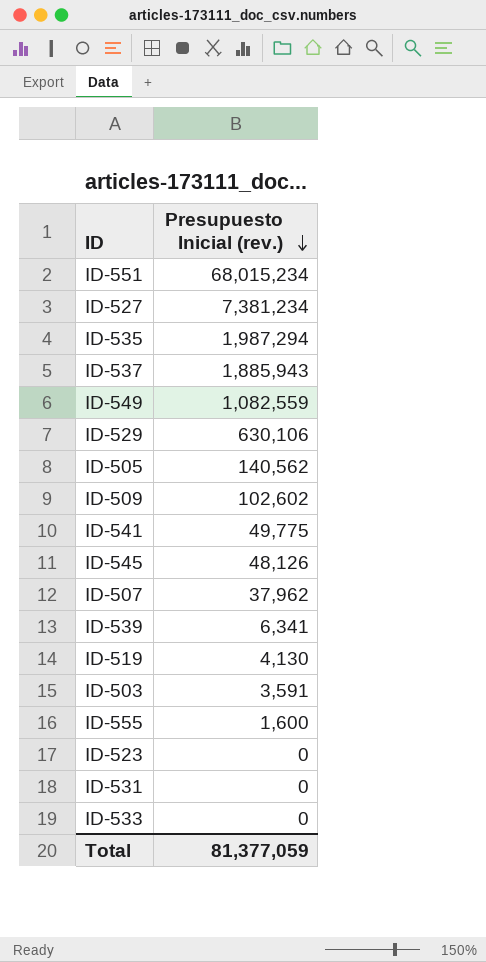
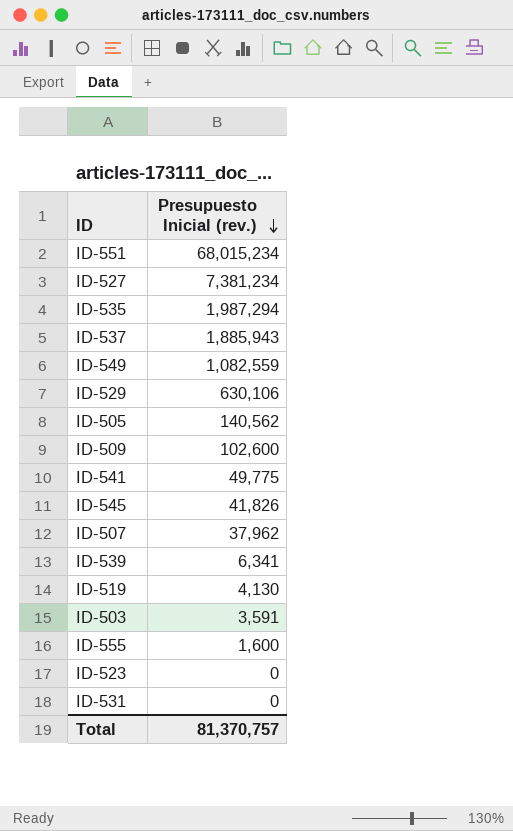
row ID-533: 0 -> none
ID-509 | Presupuesto Inicial (rev.): 102,602 -> 102,600
ID-545 | Presupuesto Inicial (rev.): 48,126 -> 41,826
Total | Presupuesto Inicial (rev.): 81,377,059 -> 81,370,757

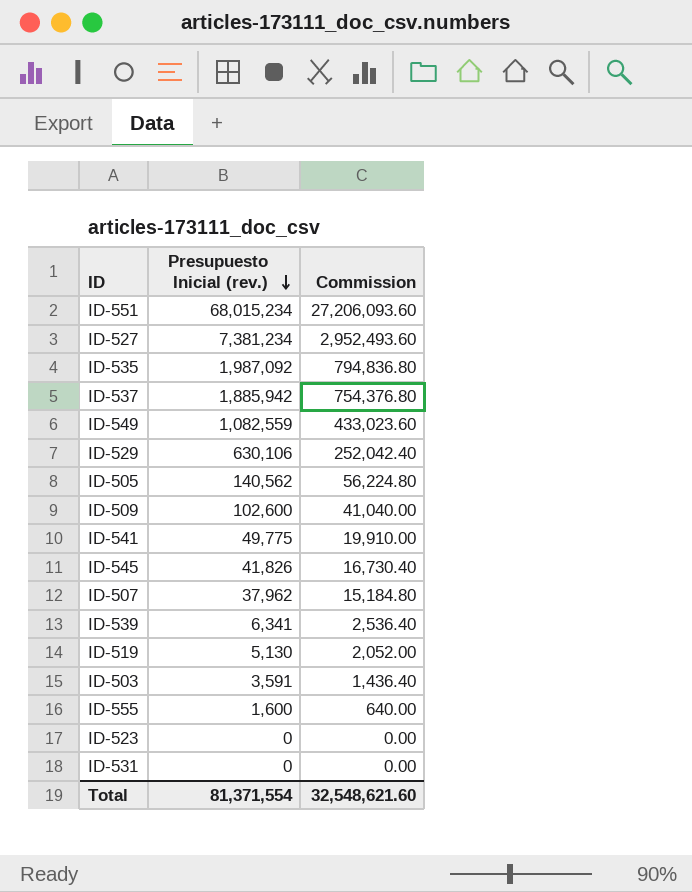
column Commission | formula: none -> [Presupuesto Inicial (rev.)] * 0.4
ID-535 | Presupuesto Inicial (rev.): 1,987,294 -> 1,987,092
ID-537 | Presupuesto Inicial (rev.): 1,885,943 -> 1,885,942
ID-519 | Presupuesto Inicial (rev.): 4,130 -> 5,130
Total | Presupuesto Inicial (rev.): 81,370,757 -> 81,371,554

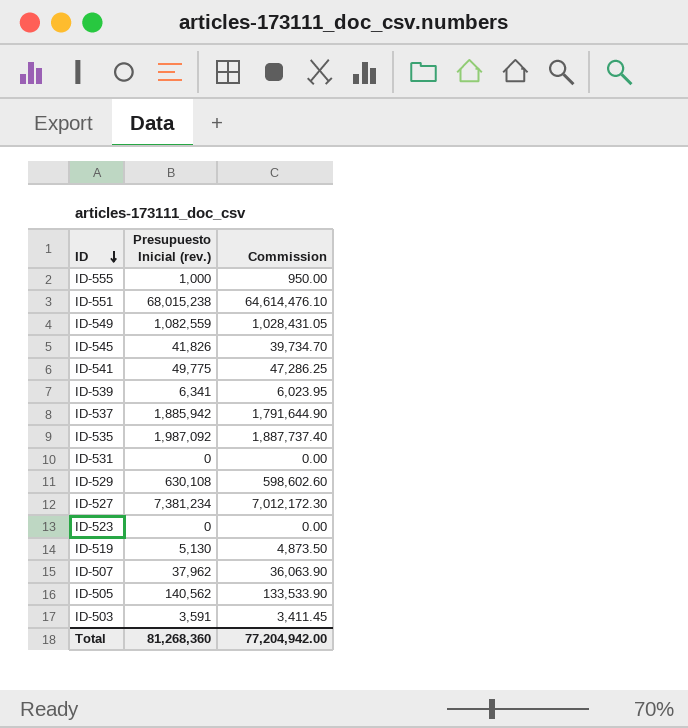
row order: Presupuesto Inicial (rev.) descending -> ID descending
column Commission | formula: [Presupuesto Inicial (rev.)] * 0.4 -> [Presupuesto Inicial (rev.)] * 0.95
row ID-509: 102,600 | 41,040.00 -> none
ID-555 | Presupuesto Inicial (rev.): 1,600 -> 1,000
ID-551 | Presupuesto Inicial (rev.): 68,015,234 -> 68,015,238
ID-529 | Presupuesto Inicial (rev.): 630,106 -> 630,108
Total | Presupuesto Inicial (rev.): 81,371,554 -> 81,268,360
Total | Commission: 32,548,621.60 -> 77,204,942.00

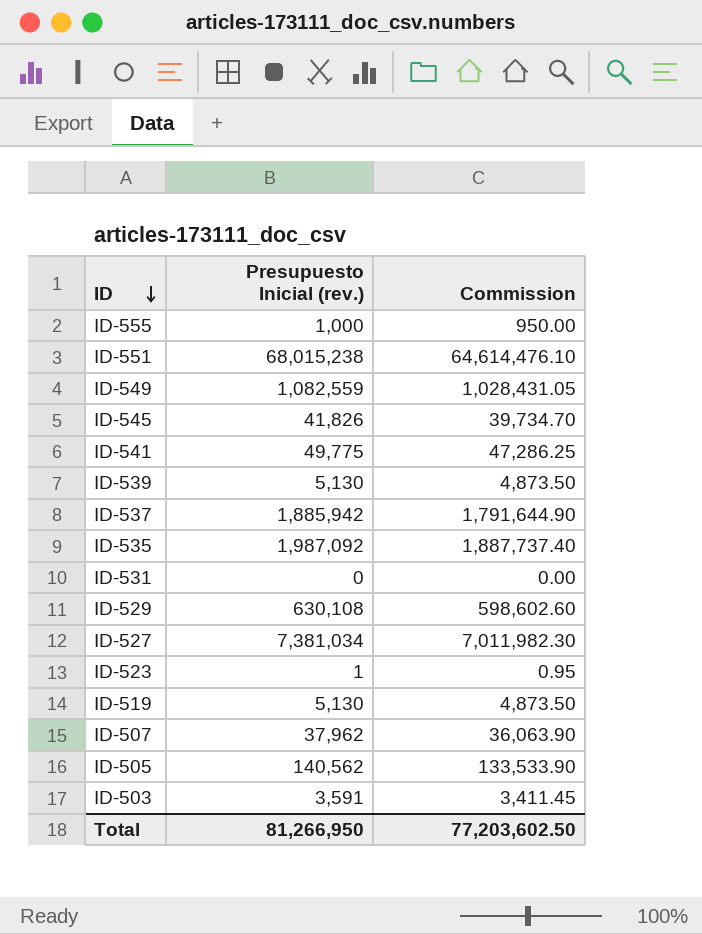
ID-539 | Presupuesto Inicial (rev.): 6,341 -> 5,130
ID-539 | Commission: 6,023.95 -> 4,873.50
ID-527 | Presupuesto Inicial (rev.): 7,381,234 -> 7,381,034
ID-527 | Commission: 7,012,172.30 -> 7,011,982.30
ID-523 | Presupuesto Inicial (rev.): 0 -> 1
ID-523 | Commission: 0.00 -> 0.95
Total | Presupuesto Inicial (rev.): 81,268,360 -> 81,266,950
Total | Commission: 77,204,942.00 -> 77,203,602.50

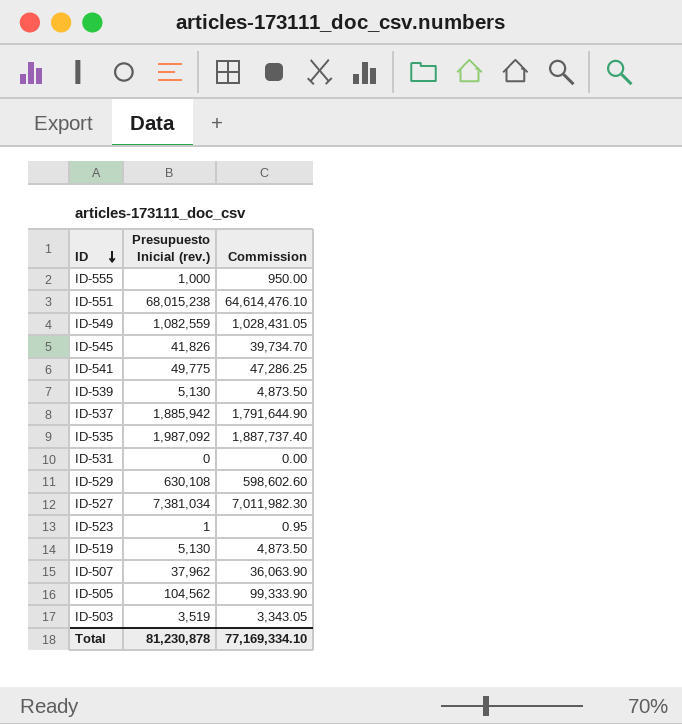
ID-505 | Presupuesto Inicial (rev.): 140,562 -> 104,562
ID-505 | Commission: 133,533.90 -> 99,333.90
ID-503 | Presupuesto Inicial (rev.): 3,591 -> 3,519
ID-503 | Commission: 3,411.45 -> 3,343.05
Total | Presupuesto Inicial (rev.): 81,266,950 -> 81,230,878
Total | Commission: 77,203,602.50 -> 77,169,334.10

